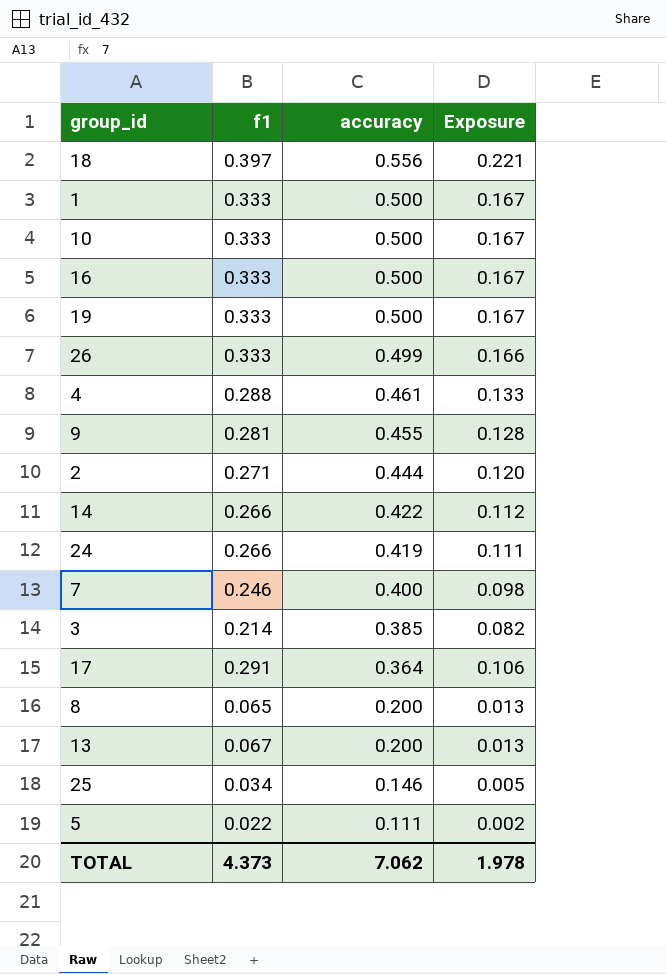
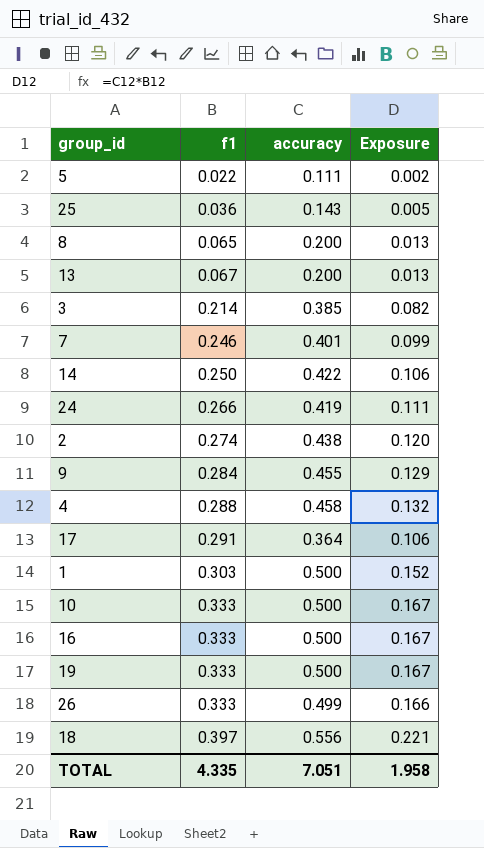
row order: accuracy descending -> f1 ascending
25 | f1: 0.034 -> 0.036
25 | accuracy: 0.146 -> 0.143
7 | accuracy: 0.400 -> 0.401
7 | Exposure: 0.098 -> 0.099
14 | f1: 0.266 -> 0.250
14 | Exposure: 0.112 -> 0.106
2 | f1: 0.271 -> 0.274
2 | accuracy: 0.444 -> 0.438
9 | f1: 0.281 -> 0.284
9 | Exposure: 0.128 -> 0.129
4 | accuracy: 0.461 -> 0.458
4 | Exposure: 0.133 -> 0.132
1 | f1: 0.333 -> 0.303
1 | Exposure: 0.167 -> 0.152
TOTAL | f1: 4.373 -> 4.335
TOTAL | accuracy: 7.062 -> 7.051
TOTAL | Exposure: 1.978 -> 1.958

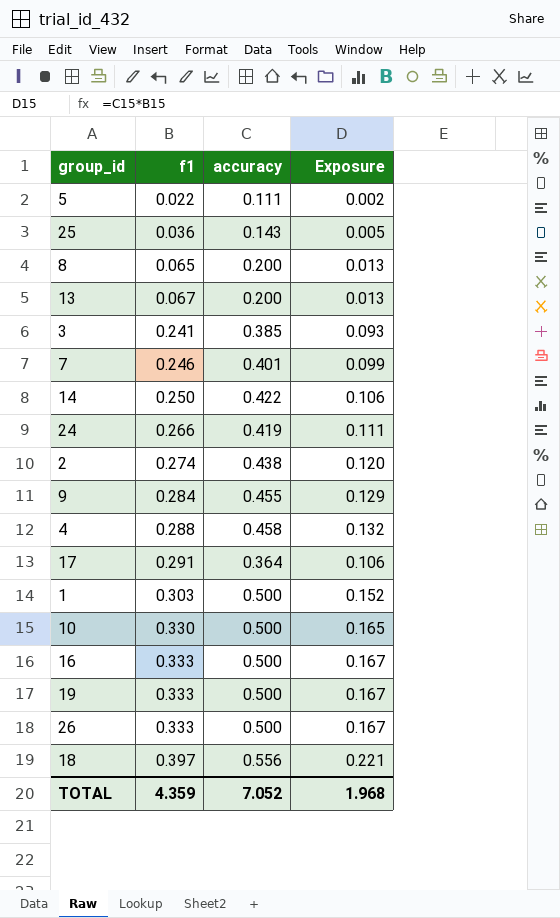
3 | f1: 0.214 -> 0.241
3 | Exposure: 0.082 -> 0.093
10 | f1: 0.333 -> 0.330
10 | Exposure: 0.167 -> 0.165
26 | accuracy: 0.499 -> 0.500
26 | Exposure: 0.166 -> 0.167
TOTAL | f1: 4.335 -> 4.359
TOTAL | accuracy: 7.051 -> 7.052
TOTAL | Exposure: 1.958 -> 1.968

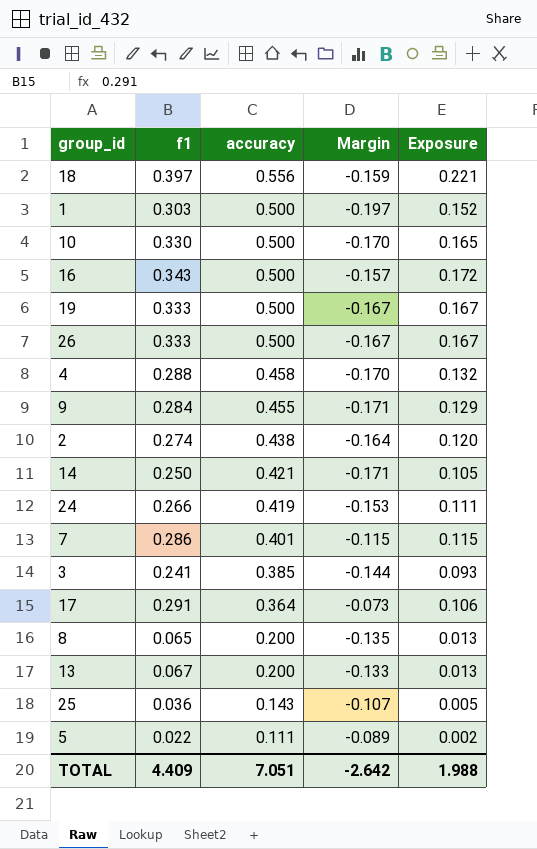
row order: f1 ascending -> accuracy descending
column Margin | formula: none -> [f1] - [accuracy]
16 | f1: 0.333 -> 0.343
16 | Exposure: 0.167 -> 0.172
14 | accuracy: 0.422 -> 0.421
14 | Exposure: 0.106 -> 0.105
7 | f1: 0.246 -> 0.286
7 | Exposure: 0.099 -> 0.115
TOTAL | f1: 4.359 -> 4.409
TOTAL | accuracy: 7.052 -> 7.051
TOTAL | Exposure: 1.968 -> 1.988

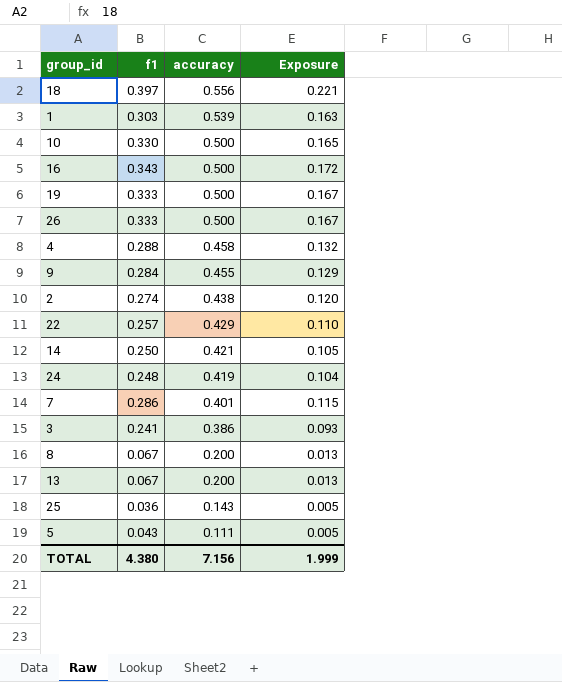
column Margin | formula: [f1] - [accuracy] -> none
row 17: 0.291 | 0.364 | -0.073 | 0.106 -> none
1 | accuracy: 0.500 -> 0.539
1 | Exposure: 0.152 -> 0.163
row 22: none -> 0.257 | 0.429 | 0.110
24 | f1: 0.266 -> 0.248
24 | Exposure: 0.111 -> 0.104
3 | accuracy: 0.385 -> 0.386
8 | f1: 0.065 -> 0.067
5 | f1: 0.022 -> 0.043
5 | Exposure: 0.002 -> 0.005
TOTAL | f1: 4.409 -> 4.380
TOTAL | accuracy: 7.051 -> 7.156
TOTAL | Exposure: 1.988 -> 1.999

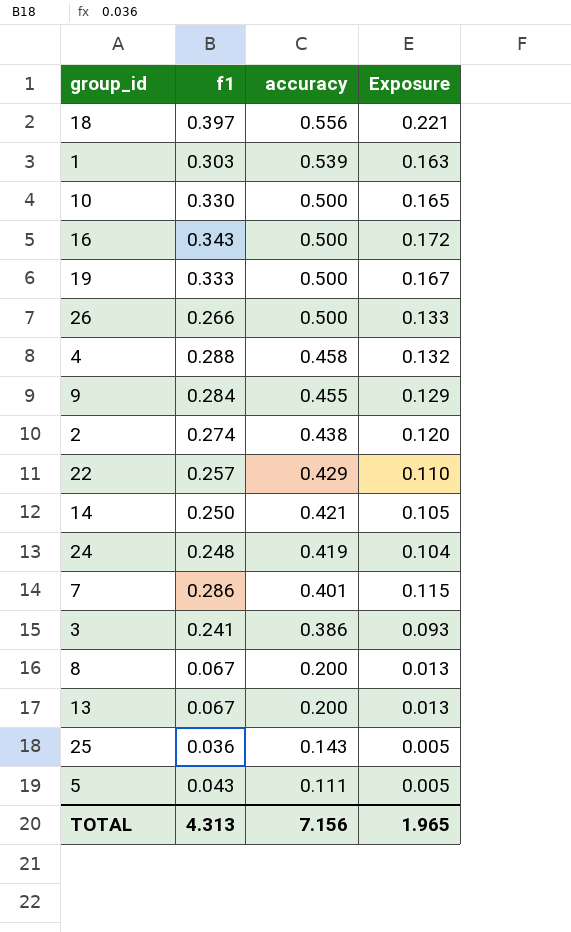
26 | f1: 0.333 -> 0.266
26 | Exposure: 0.167 -> 0.133
TOTAL | f1: 4.380 -> 4.313
TOTAL | Exposure: 1.999 -> 1.965

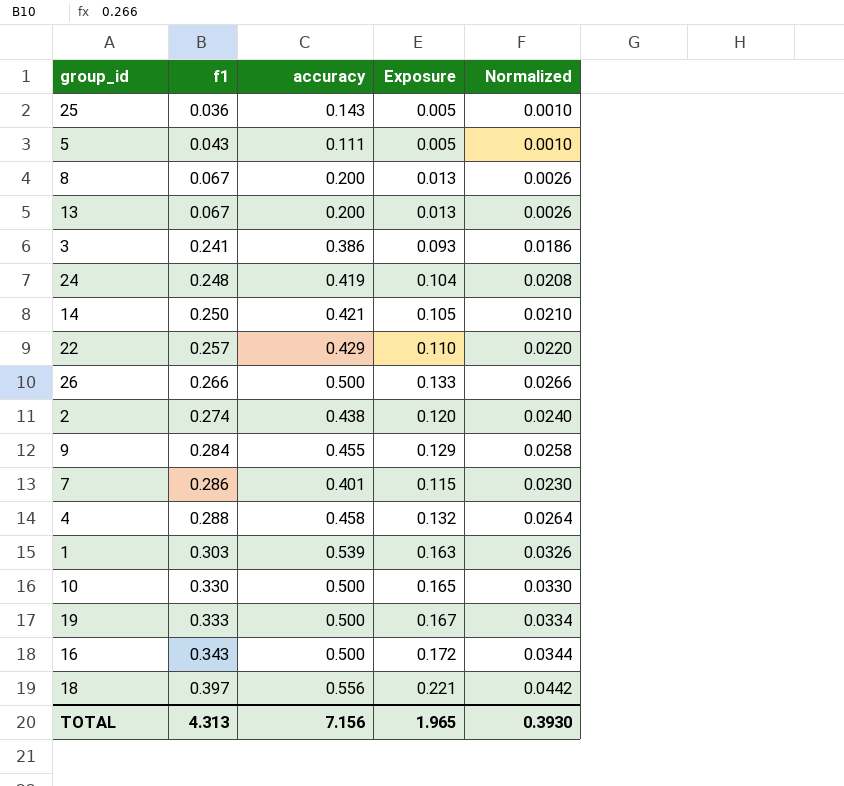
row order: accuracy descending -> f1 ascending
column Normalized | formula: none -> [Exposure] * 0.2

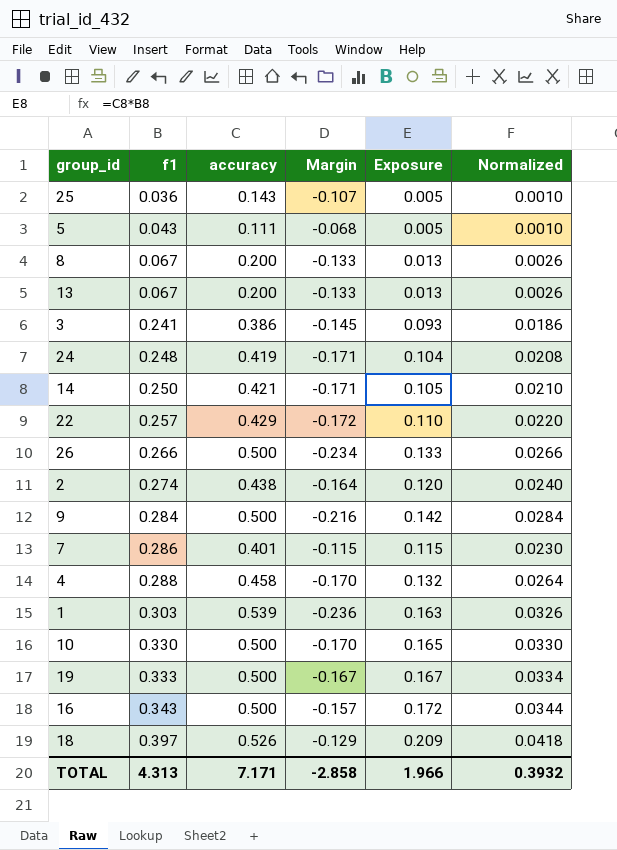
column Margin | formula: none -> [f1] - [accuracy]
9 | accuracy: 0.455 -> 0.500
9 | Exposure: 0.129 -> 0.142
9 | Normalized: 0.0258 -> 0.0284
18 | accuracy: 0.556 -> 0.526
18 | Exposure: 0.221 -> 0.209
18 | Normalized: 0.0442 -> 0.0418
TOTAL | accuracy: 7.156 -> 7.171
TOTAL | Exposure: 1.965 -> 1.966
TOTAL | Normalized: 0.3930 -> 0.3932

